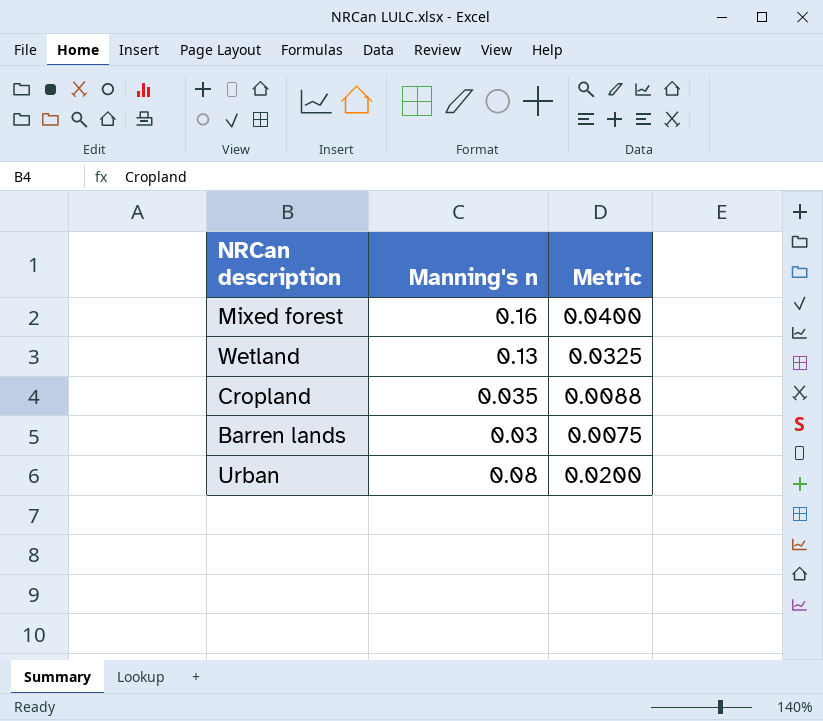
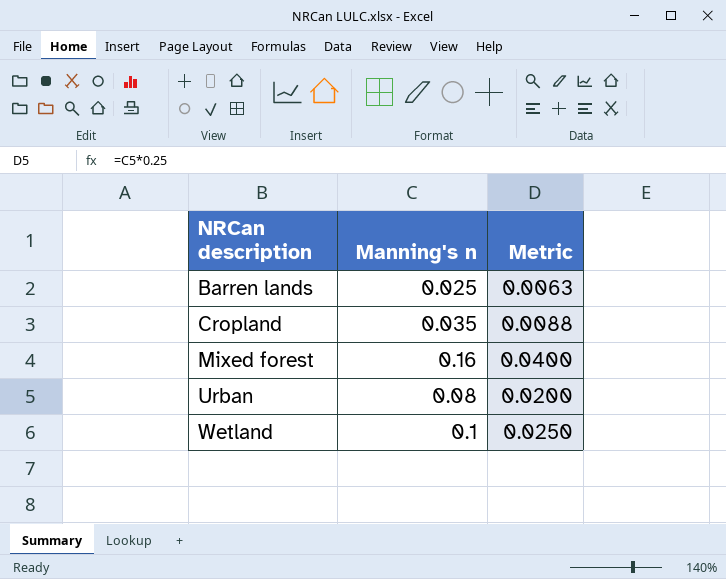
row order: none -> NRCan description ascending
Barren lands | Manning's n: 0.03 -> 0.025
Barren lands | Metric: 0.0075 -> 0.0063
Wetland | Manning's n: 0.13 -> 0.1
Wetland | Metric: 0.0325 -> 0.0250

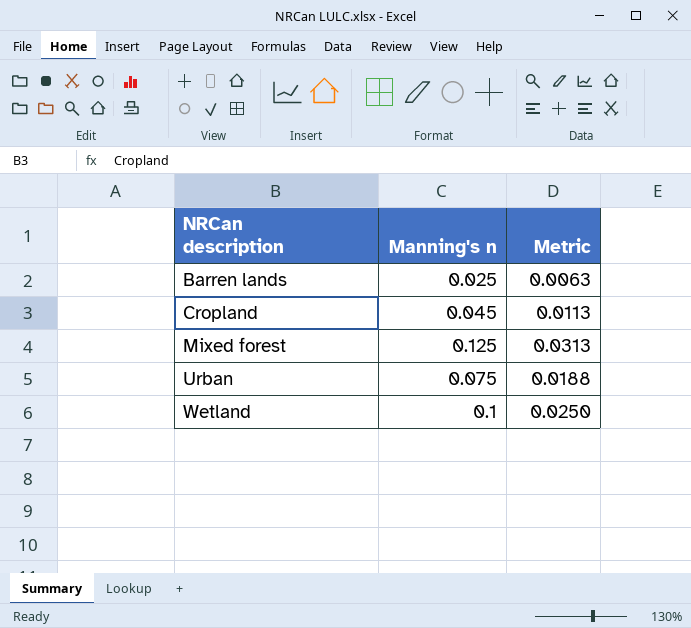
Cropland | Manning's n: 0.035 -> 0.045
Cropland | Metric: 0.0088 -> 0.0113
Mixed forest | Manning's n: 0.16 -> 0.125
Mixed forest | Metric: 0.0400 -> 0.0313
Urban | Manning's n: 0.08 -> 0.075
Urban | Metric: 0.0200 -> 0.0188

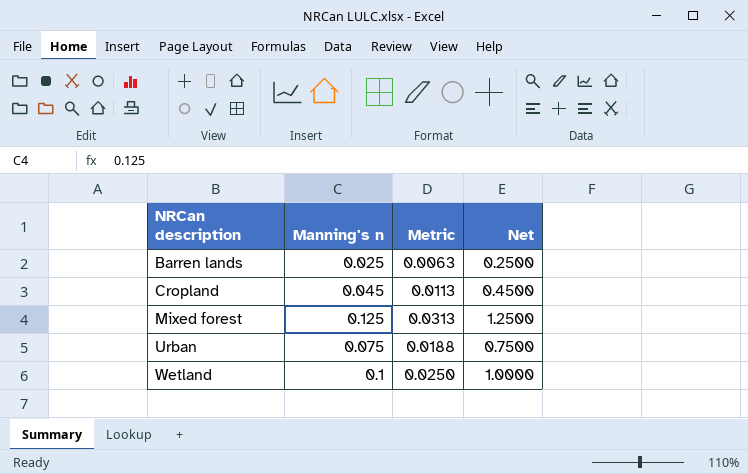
column Net | formula: none -> [Manning's n] * 10

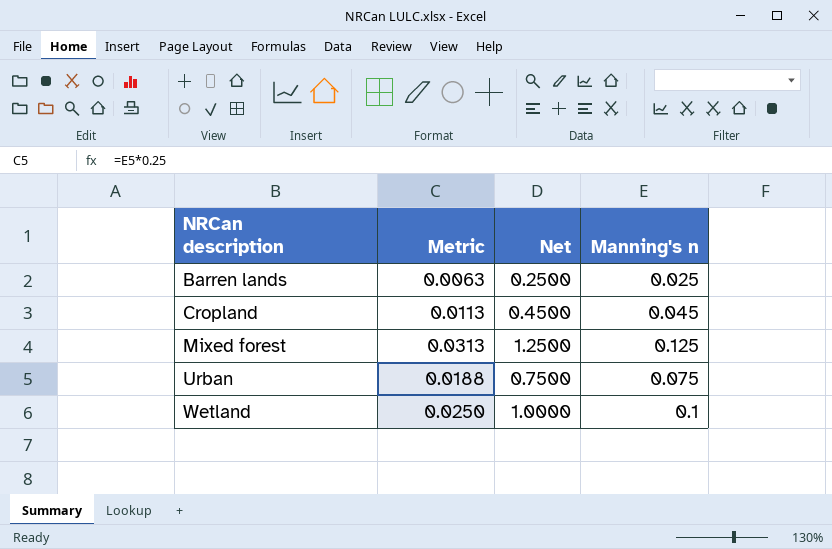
column Manning's n | position: 2 -> 4

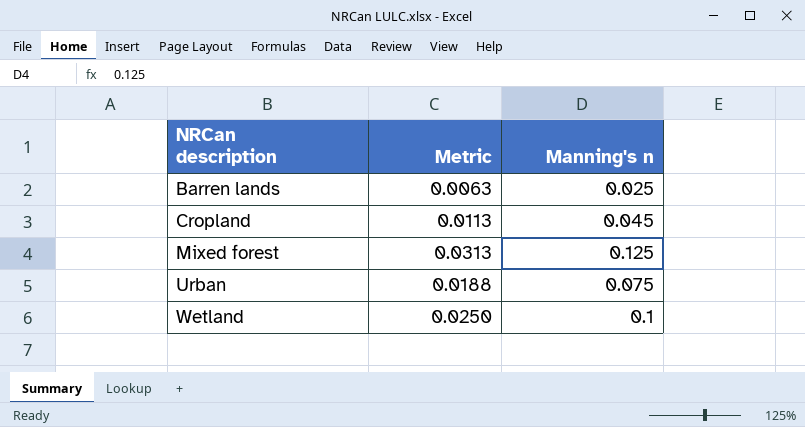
column Net | formula: [Manning's n] * 10 -> none

